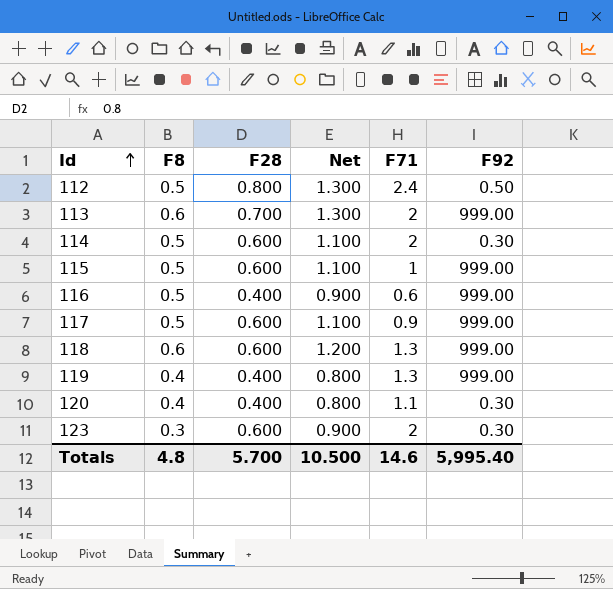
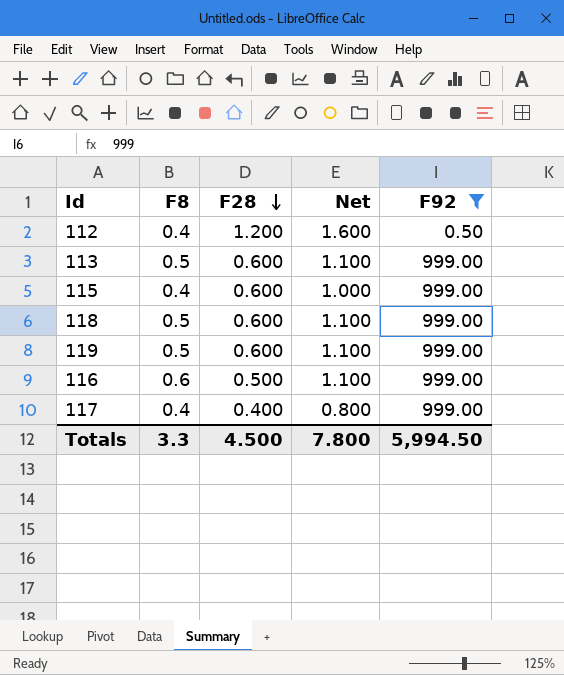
filter: none -> F92 != 0.30
row order: Id ascending -> F28 descending
column F71 | position: 5 -> none
112 | F8: 0.5 -> 0.4
112 | F28: 0.800 -> 1.200
112 | Net: 1.300 -> 1.600
113 | F8: 0.6 -> 0.5
113 | F28: 0.700 -> 0.600
113 | Net: 1.300 -> 1.100
115 | F8: 0.5 -> 0.4
115 | Net: 1.100 -> 1.000
118 | F8: 0.6 -> 0.5
118 | Net: 1.200 -> 1.100
119 | F8: 0.4 -> 0.5
119 | F28: 0.400 -> 0.600
119 | Net: 0.800 -> 1.100
116 | F8: 0.5 -> 0.6
116 | F28: 0.400 -> 0.500
116 | Net: 0.900 -> 1.100
117 | F8: 0.5 -> 0.4
117 | F28: 0.600 -> 0.400
117 | Net: 1.100 -> 0.800
Totals | F8: 4.8 -> 3.3
Totals | F28: 5.700 -> 4.500
Totals | Net: 10.500 -> 7.800
Totals | F92: 5,995.40 -> 5,994.50

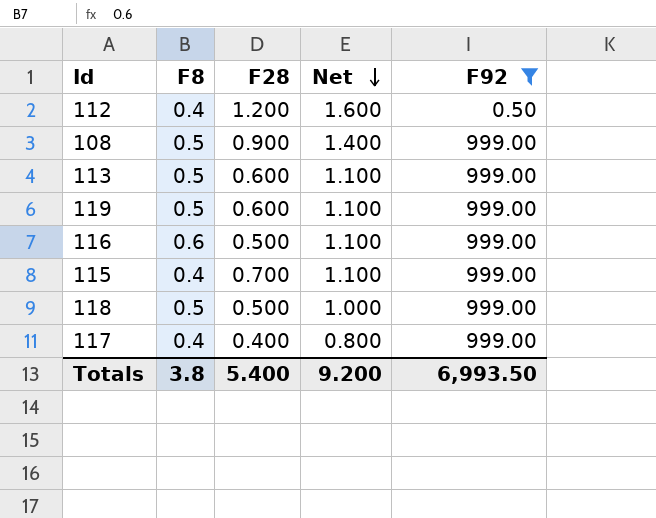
row order: F28 descending -> Net descending
row 108: none -> 0.5 | 0.900 | 1.400 | 999.00
115 | F28: 0.600 -> 0.700
115 | Net: 1.000 -> 1.100
118 | F28: 0.600 -> 0.500
118 | Net: 1.100 -> 1.000
Totals | F8: 3.3 -> 3.8
Totals | F28: 4.500 -> 5.400
Totals | Net: 7.800 -> 9.200
Totals | F92: 5,994.50 -> 6,993.50

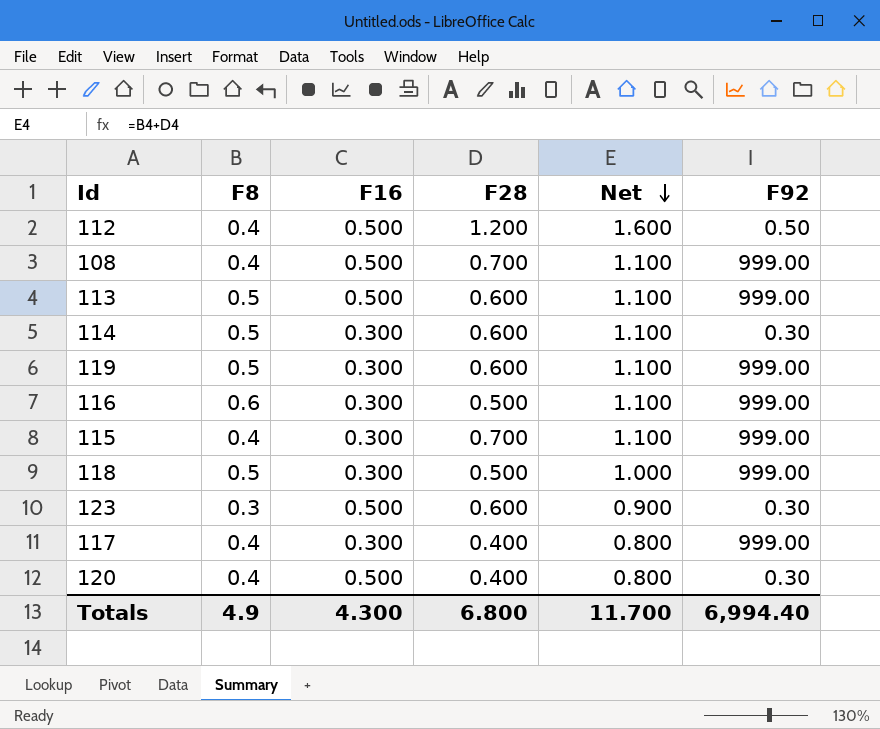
filter: F92 != 0.30 -> none
column F16 | position: none -> 3
108 | F8: 0.5 -> 0.4
108 | F28: 0.900 -> 0.700
108 | Net: 1.400 -> 1.100
Totals | F8: 3.8 -> 4.9
Totals | F28: 5.400 -> 6.800
Totals | Net: 9.200 -> 11.700
Totals | F92: 6,993.50 -> 6,994.40

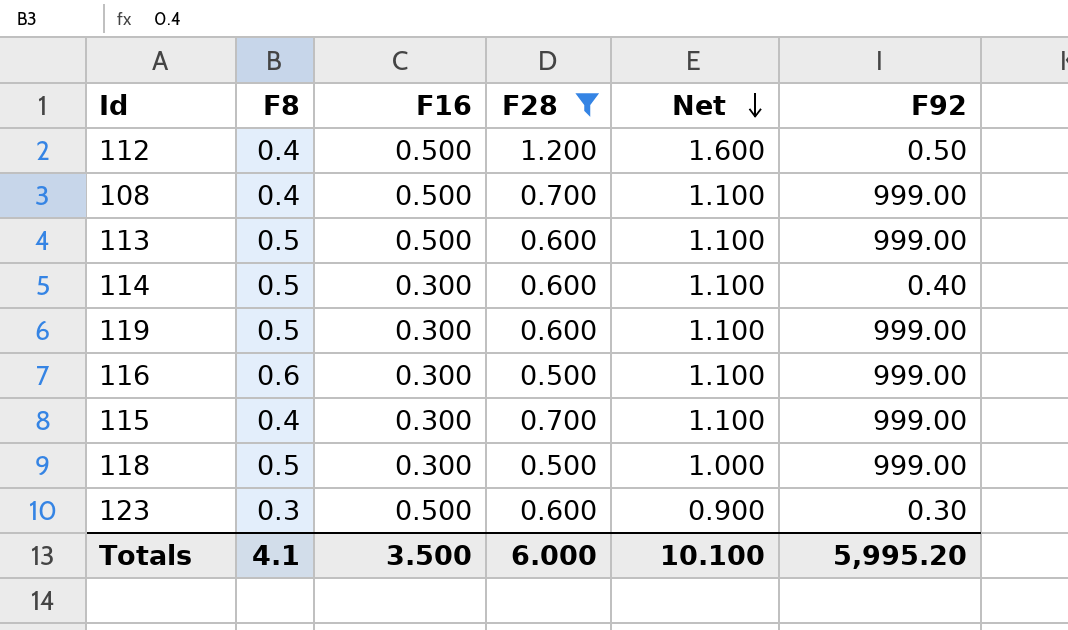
filter: none -> F28 != 0.400
114 | F92: 0.30 -> 0.40
Totals | F8: 4.9 -> 4.1
Totals | F16: 4.300 -> 3.500
Totals | F28: 6.800 -> 6.000
Totals | Net: 11.700 -> 10.100
Totals | F92: 6,994.40 -> 5,995.20

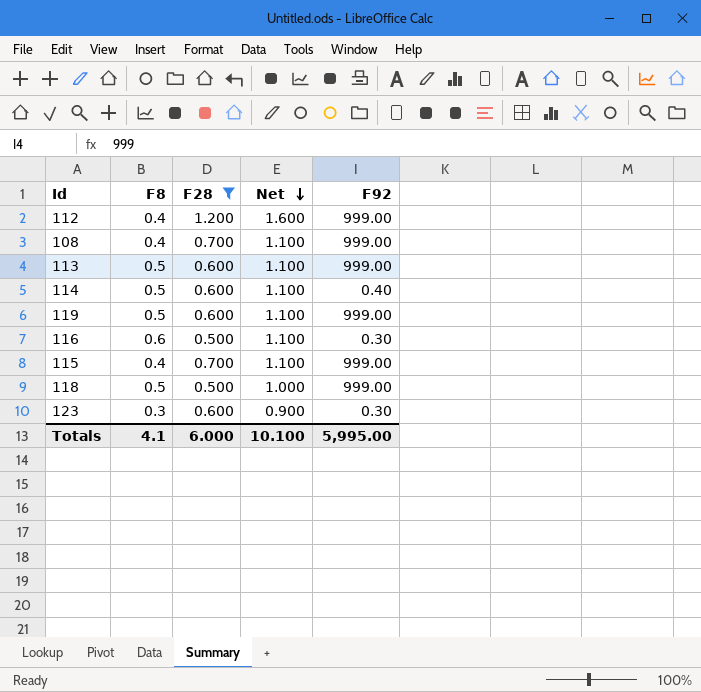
column F16 | position: 3 -> none
112 | F92: 0.50 -> 999.00
116 | F92: 999.00 -> 0.30
Totals | F92: 5,995.20 -> 5,995.00

